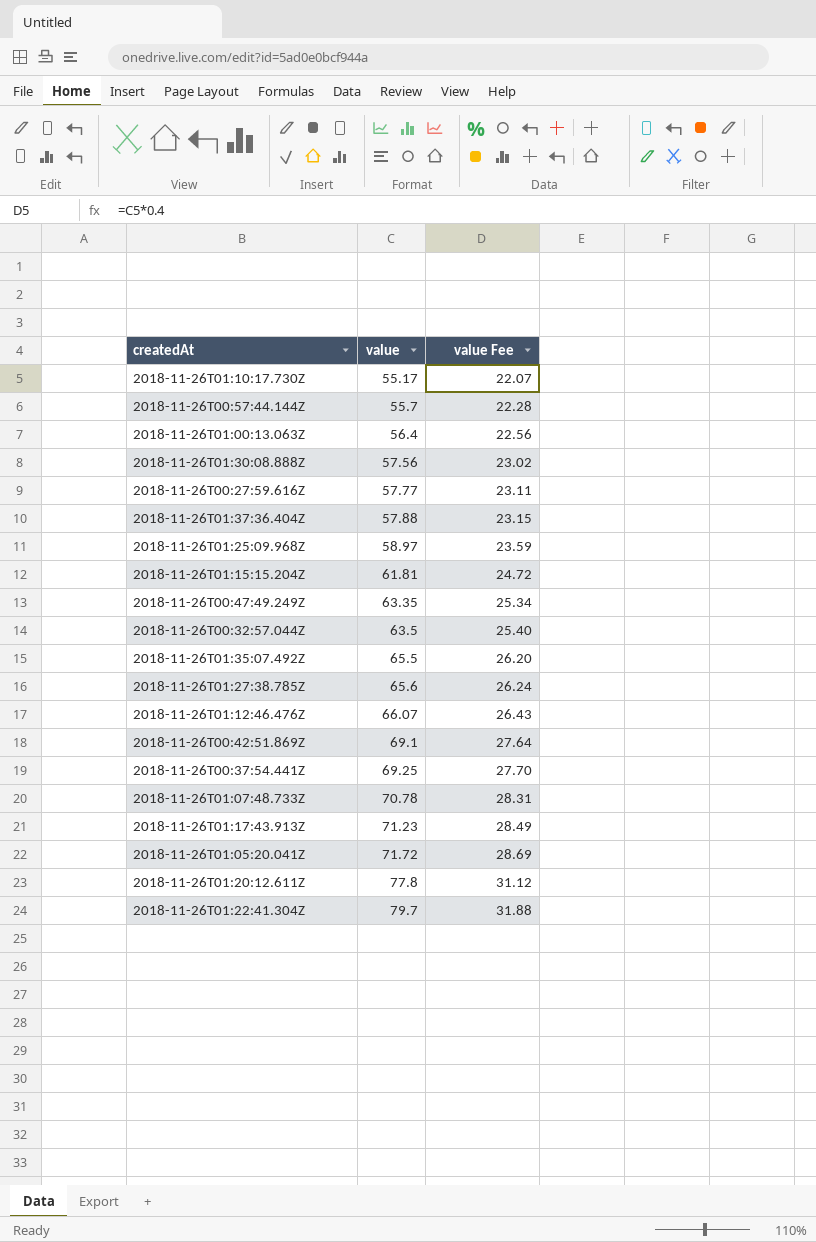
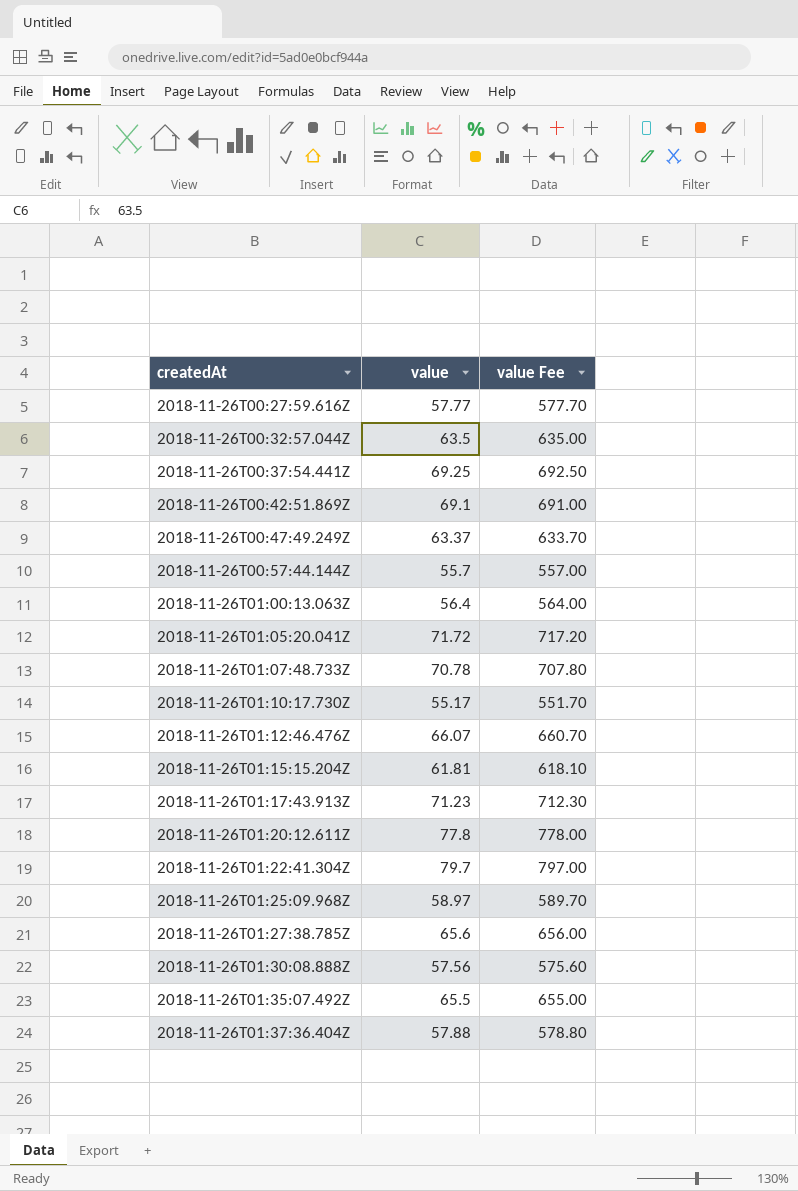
row order: value ascending -> createdAt ascending
column value Fee | formula: [value] * 0.4 -> [value] * 10
2018-11-26T00:47:49.249Z | value: 63.35 -> 63.37

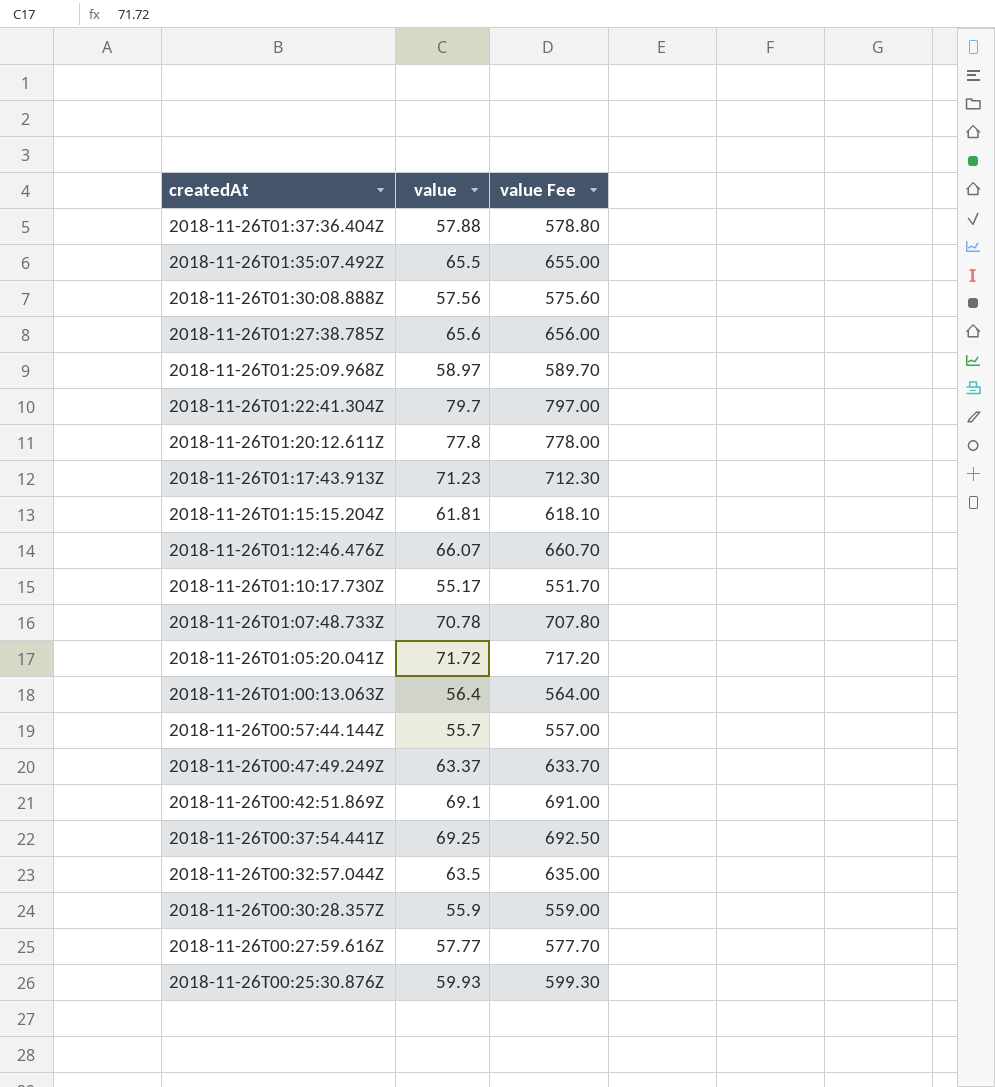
row order: createdAt ascending -> createdAt descending
row 2018-11-26T00:30:28.357Z: none -> 55.9 | 559.00
row 2018-11-26T00:25:30.876Z: none -> 59.93 | 599.30

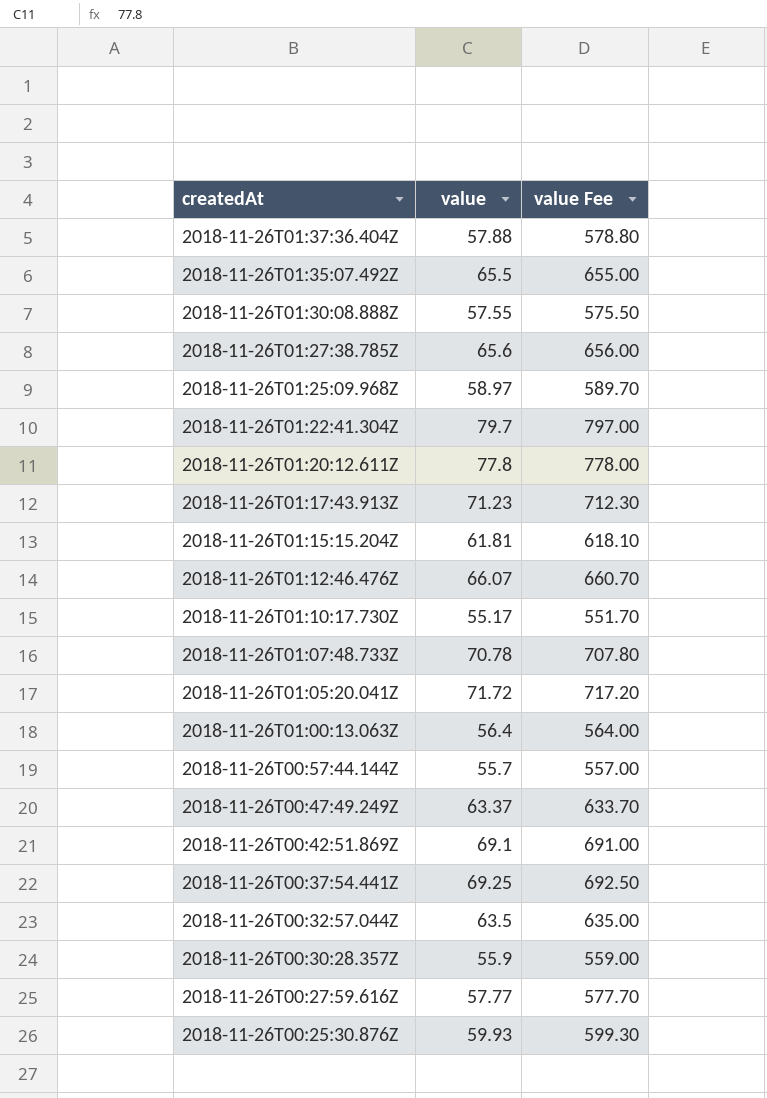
2018-11-26T01:30:08.888Z | value: 57.56 -> 57.55
2018-11-26T01:30:08.888Z | value Fee: 575.60 -> 575.50

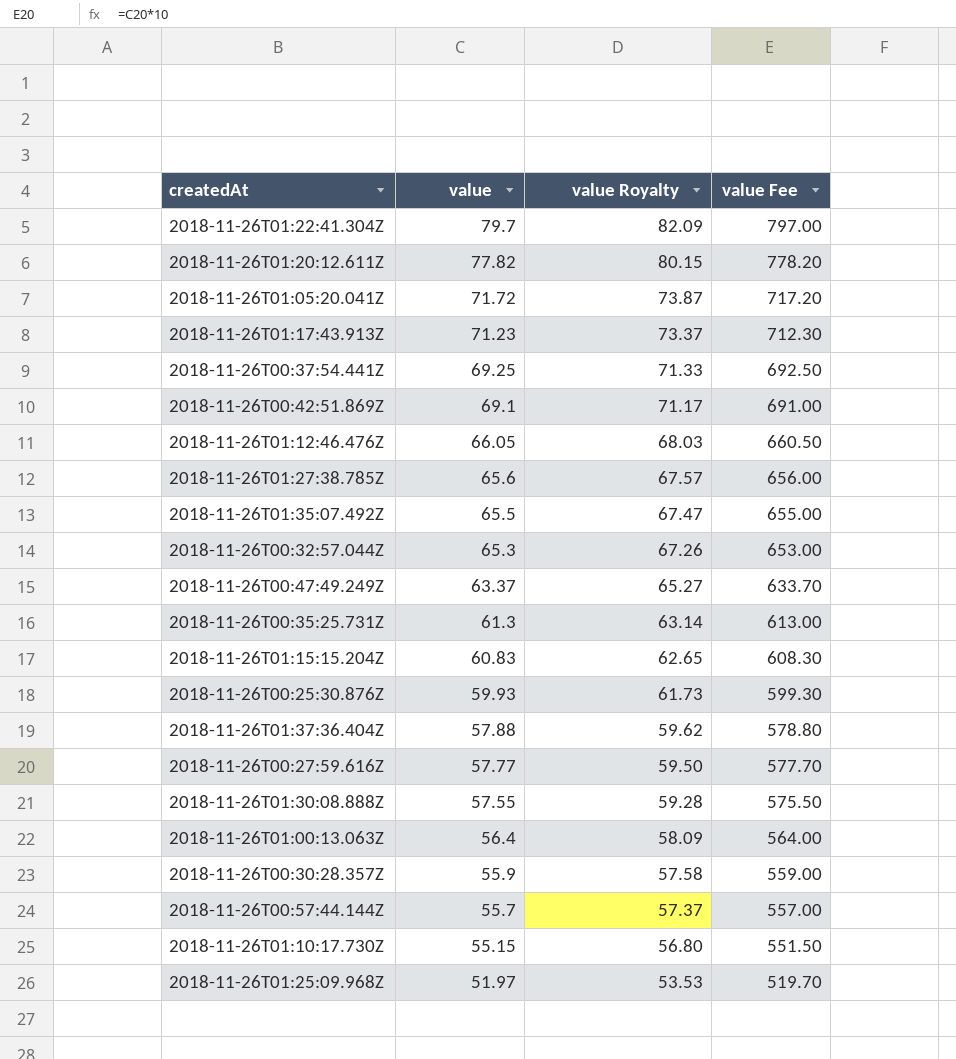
row order: createdAt descending -> value descending
column value Royalty | formula: none -> [value] * 1.03
row 2018-11-26T01:07:48.733Z: 70.78 | 707.80 -> none
2018-11-26T01:20:12.611Z | value: 77.8 -> 77.82
2018-11-26T01:20:12.611Z | value Fee: 778.00 -> 778.20
2018-11-26T01:12:46.476Z | value: 66.07 -> 66.05
2018-11-26T01:12:46.476Z | value Fee: 660.70 -> 660.50
2018-11-26T00:32:57.044Z | value: 63.5 -> 65.3
2018-11-26T00:32:57.044Z | value Fee: 635.00 -> 653.00
row 2018-11-26T00:35:25.731Z: none -> 61.3 | 63.14 | 613.00
2018-11-26T01:15:15.204Z | value: 61.81 -> 60.83
2018-11-26T01:15:15.204Z | value Fee: 618.10 -> 608.30
2018-11-26T01:10:17.730Z | value: 55.17 -> 55.15
2018-11-26T01:10:17.730Z | value Fee: 551.70 -> 551.50
2018-11-26T01:25:09.968Z | value: 58.97 -> 51.97
2018-11-26T01:25:09.968Z | value Fee: 589.70 -> 519.70

